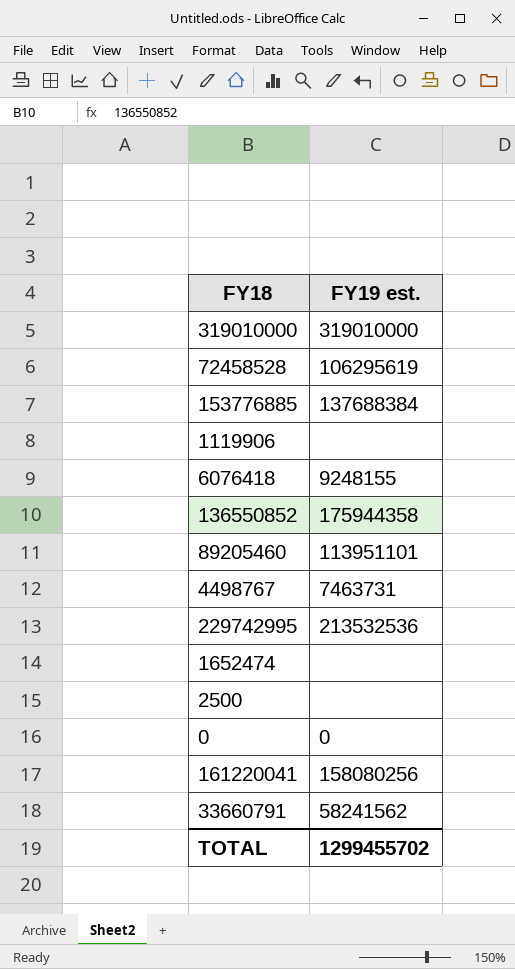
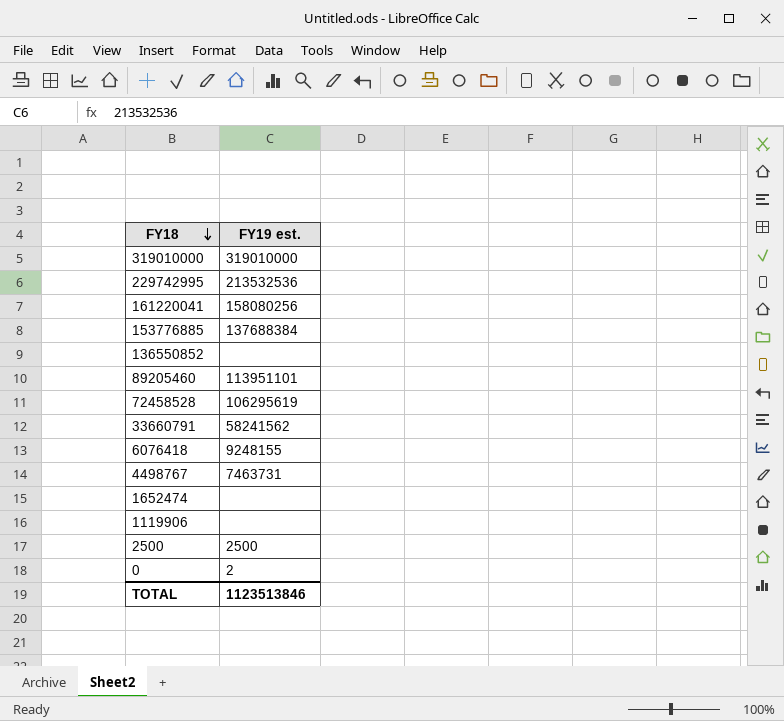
row order: none -> FY18 descending
136550852 | FY19 est.: 175944358 -> none
2500 | FY19 est.: none -> 2500
0 | FY19 est.: 0 -> 2
TOTAL | FY19 est.: 1299455702 -> 1123513846

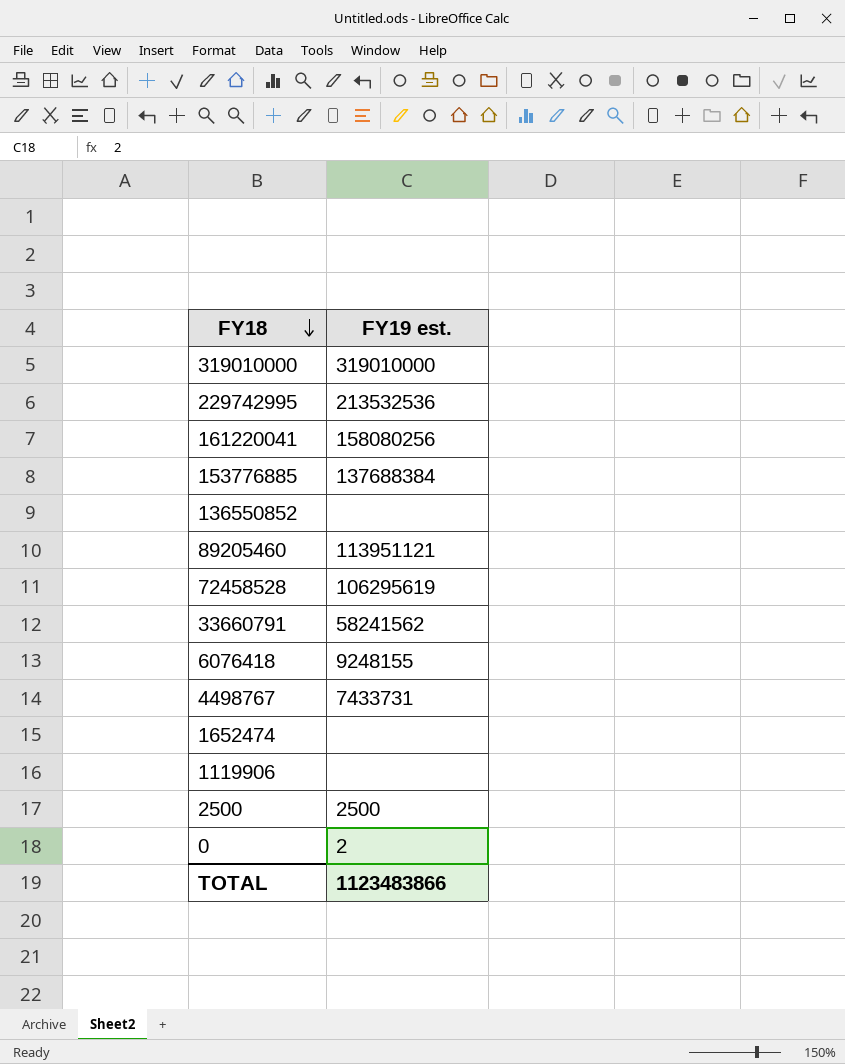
89205460 | FY19 est.: 113951101 -> 113951121
4498767 | FY19 est.: 7463731 -> 7433731
TOTAL | FY19 est.: 1123513846 -> 1123483866

